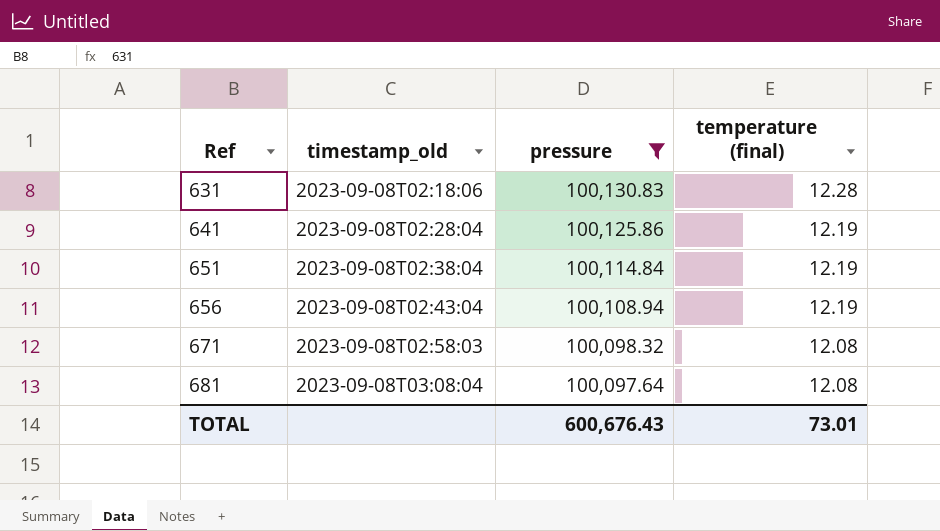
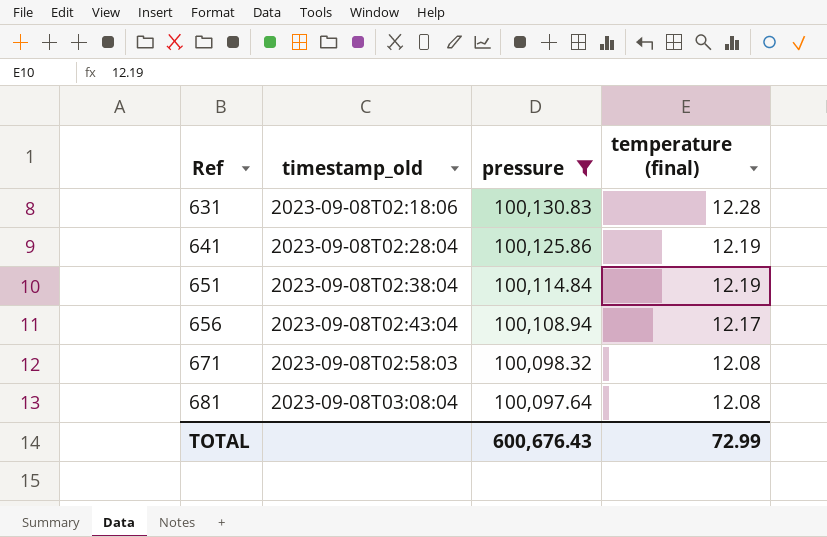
656 | temperature (final): 12.19 -> 12.17
TOTAL | temperature (final): 73.01 -> 72.99

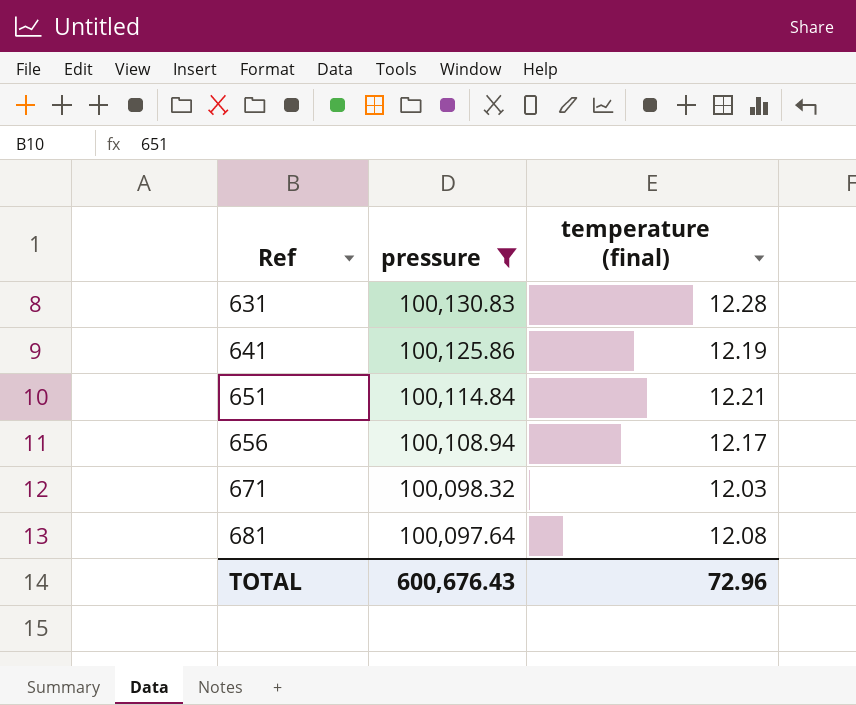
column timestamp_old | position: 2 -> none
651 | temperature (final): 12.19 -> 12.21
671 | temperature (final): 12.08 -> 12.03
TOTAL | temperature (final): 72.99 -> 72.96

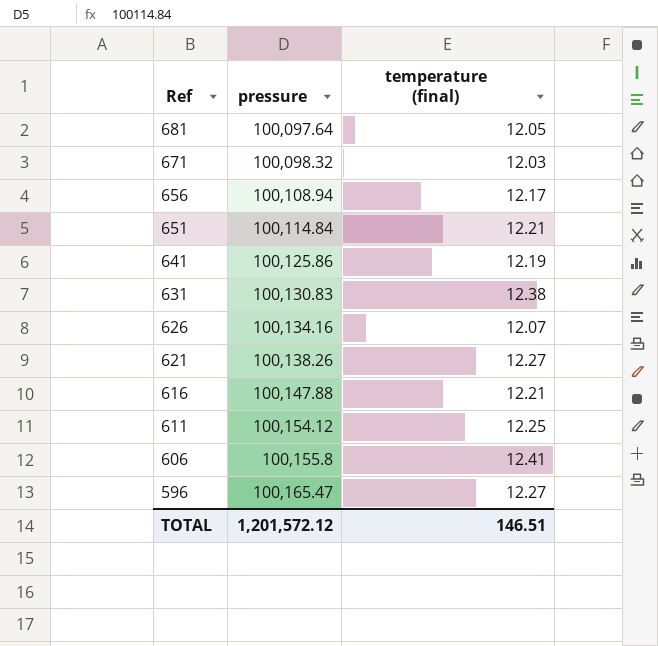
filter: pressure <= 100,130.83 -> none
row order: Ref ascending -> Ref descending
681 | temperature (final): 12.08 -> 12.05
631 | temperature (final): 12.28 -> 12.38
TOTAL | pressure: 600,676.43 -> 1,201,572.12
TOTAL | temperature (final): 72.96 -> 146.51

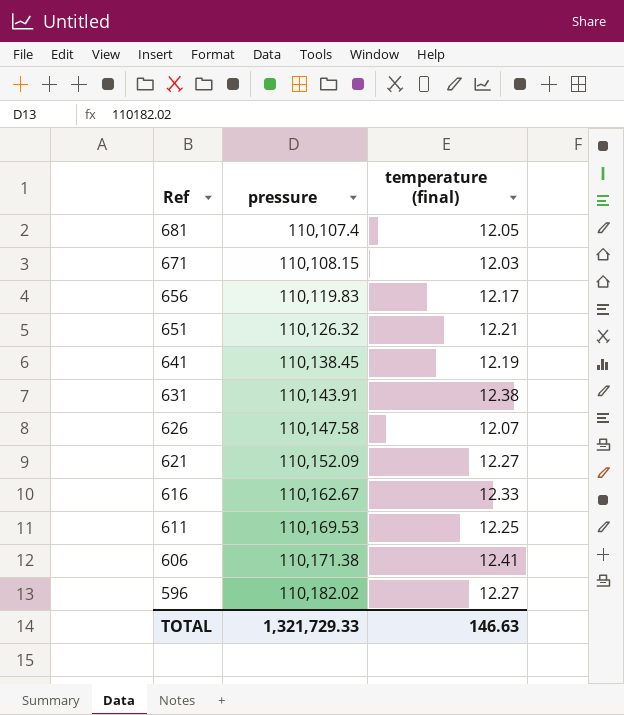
681 | pressure: 100,097.64 -> 110,107.4
671 | pressure: 100,098.32 -> 110,108.15
656 | pressure: 100,108.94 -> 110,119.83
651 | pressure: 100,114.84 -> 110,126.32
641 | pressure: 100,125.86 -> 110,138.45
631 | pressure: 100,130.83 -> 110,143.91
626 | pressure: 100,134.16 -> 110,147.58
621 | pressure: 100,138.26 -> 110,152.09
616 | pressure: 100,147.88 -> 110,162.67
616 | temperature (final): 12.21 -> 12.33
611 | pressure: 100,154.12 -> 110,169.53
606 | pressure: 100,155.8 -> 110,171.38
596 | pressure: 100,165.47 -> 110,182.02
TOTAL | pressure: 1,201,572.12 -> 1,321,729.33
TOTAL | temperature (final): 146.51 -> 146.63

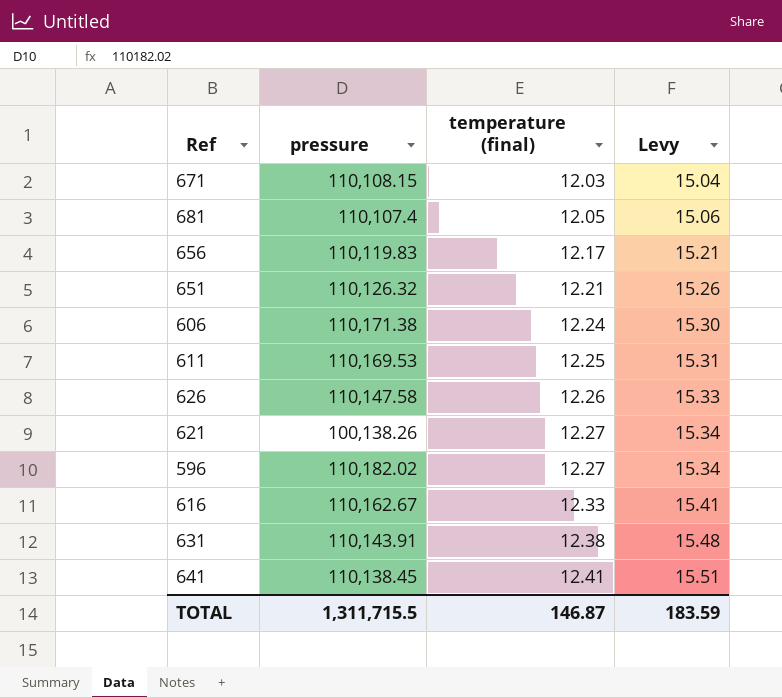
row order: Ref descending -> temperature (final) ascending
column Levy | formula: none -> [temperature (final)] * 1.25
606 | temperature (final): 12.41 -> 12.24
626 | temperature (final): 12.07 -> 12.26
621 | pressure: 110,152.09 -> 100,138.26
641 | temperature (final): 12.19 -> 12.41
TOTAL | pressure: 1,321,729.33 -> 1,311,715.5
TOTAL | temperature (final): 146.63 -> 146.87

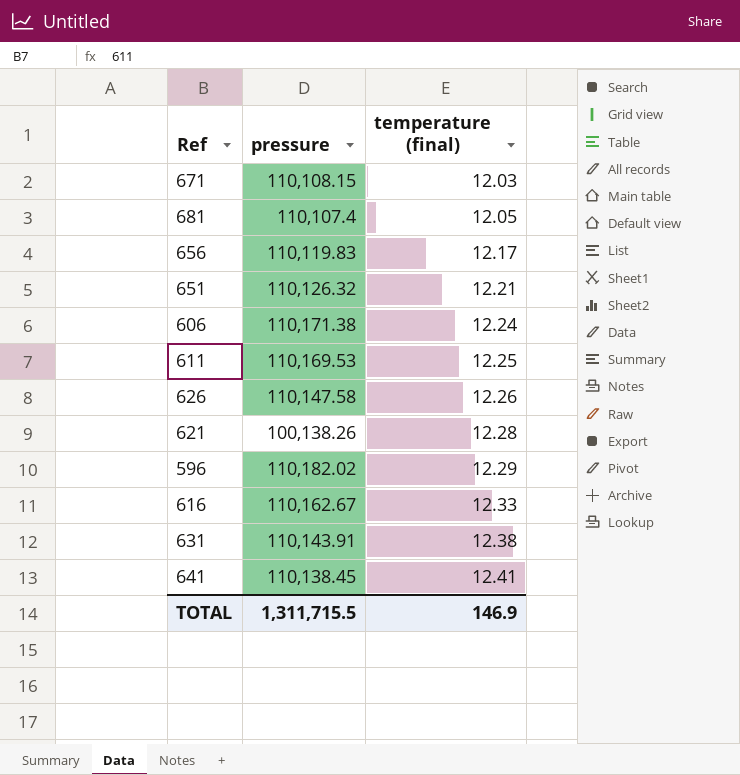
column Levy | formula: [temperature (final)] * 1.25 -> none
621 | temperature (final): 12.27 -> 12.28
596 | temperature (final): 12.27 -> 12.29
TOTAL | temperature (final): 146.87 -> 146.9

